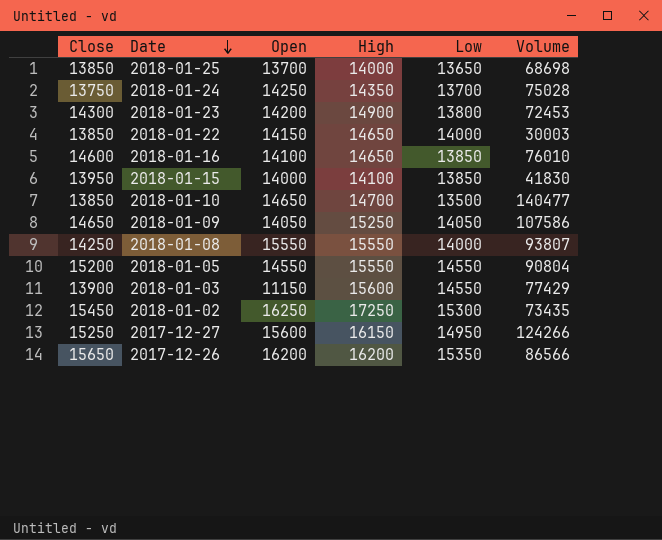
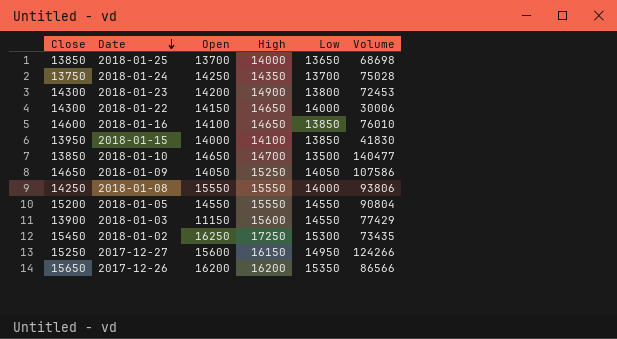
2018-01-22 | Close: 13850 -> 14300
2018-01-22 | Volume: 30003 -> 30006
2018-01-08 | Volume: 93807 -> 93806

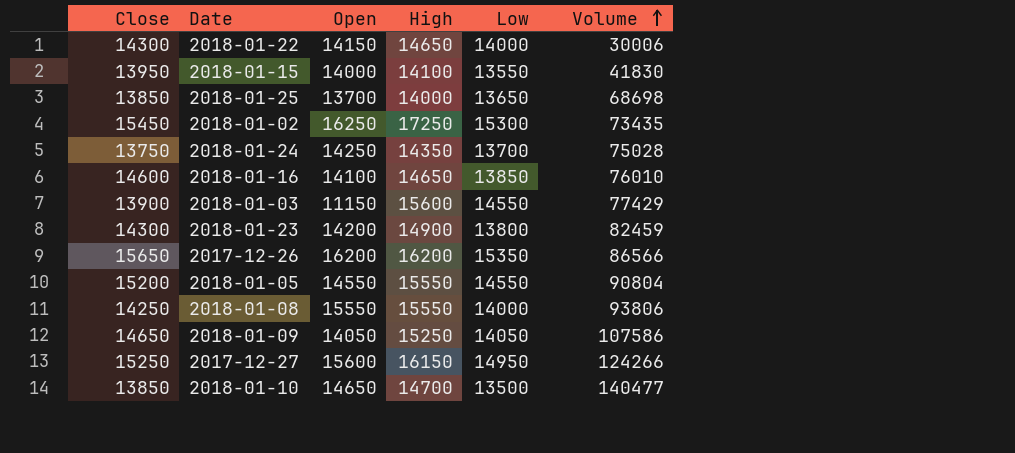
row order: Date descending -> Volume ascending
2018-01-15 | Low: 13850 -> 13550
2018-01-23 | Volume: 72453 -> 82459

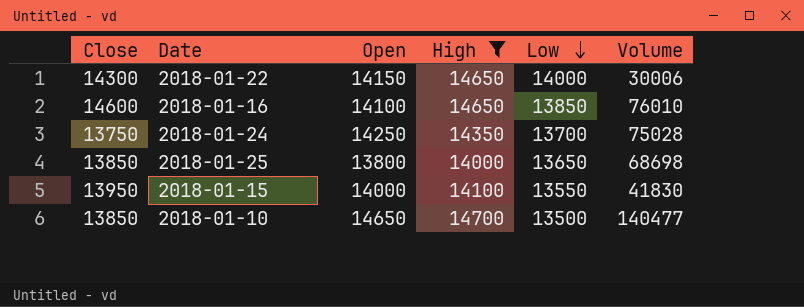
filter: none -> High <= 14700
row order: Volume ascending -> Low descending
2018-01-25 | Open: 13700 -> 13800

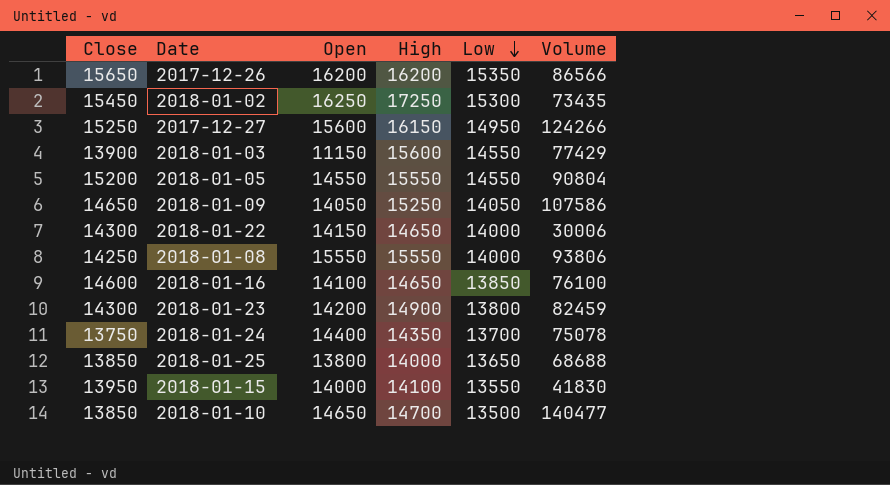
filter: High <= 14700 -> none
2018-01-16 | Volume: 76010 -> 76100
2018-01-24 | Open: 14250 -> 14400
2018-01-24 | Volume: 75028 -> 75078
2018-01-25 | Volume: 68698 -> 68688

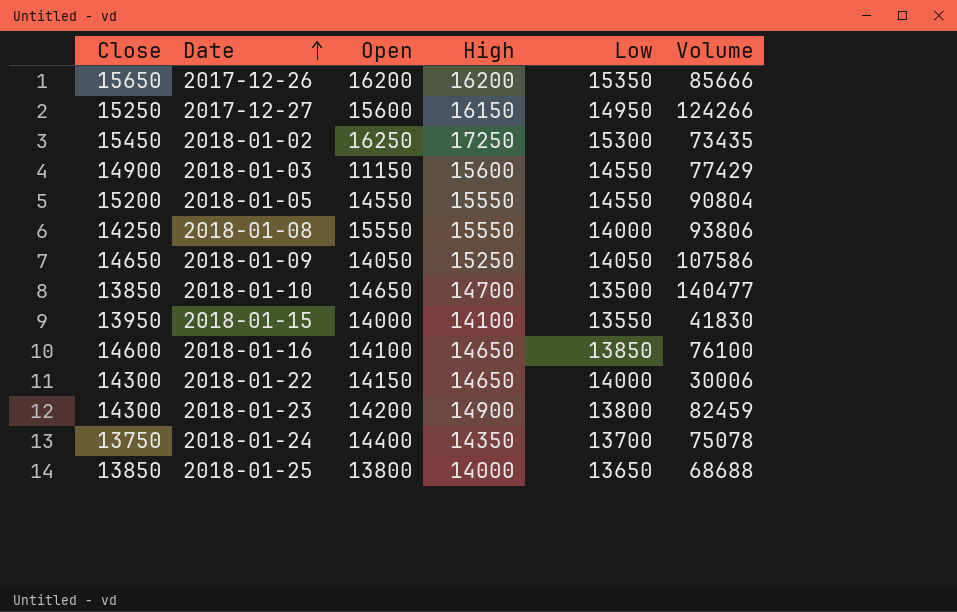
row order: Low descending -> Date ascending
2017-12-26 | Volume: 86566 -> 85666
2018-01-03 | Close: 13900 -> 14900

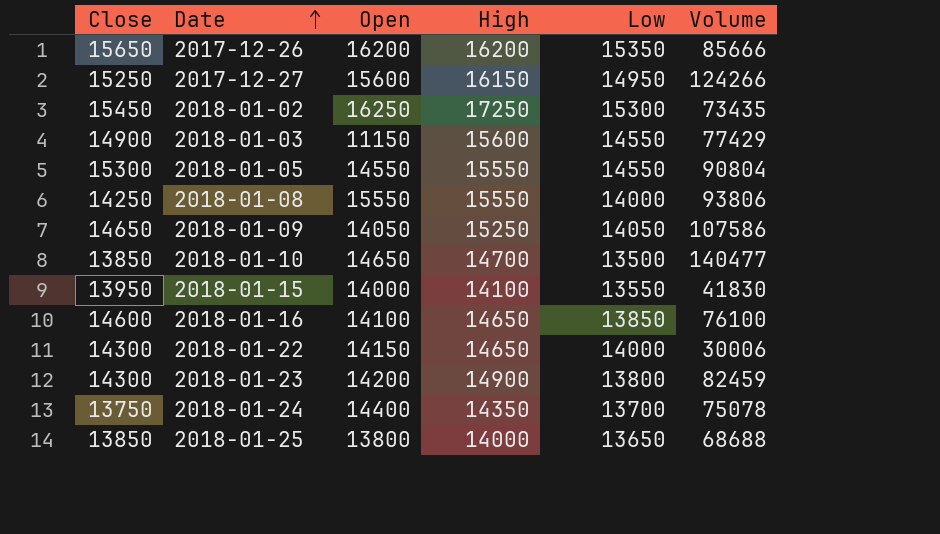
2018-01-05 | Close: 15200 -> 15300

